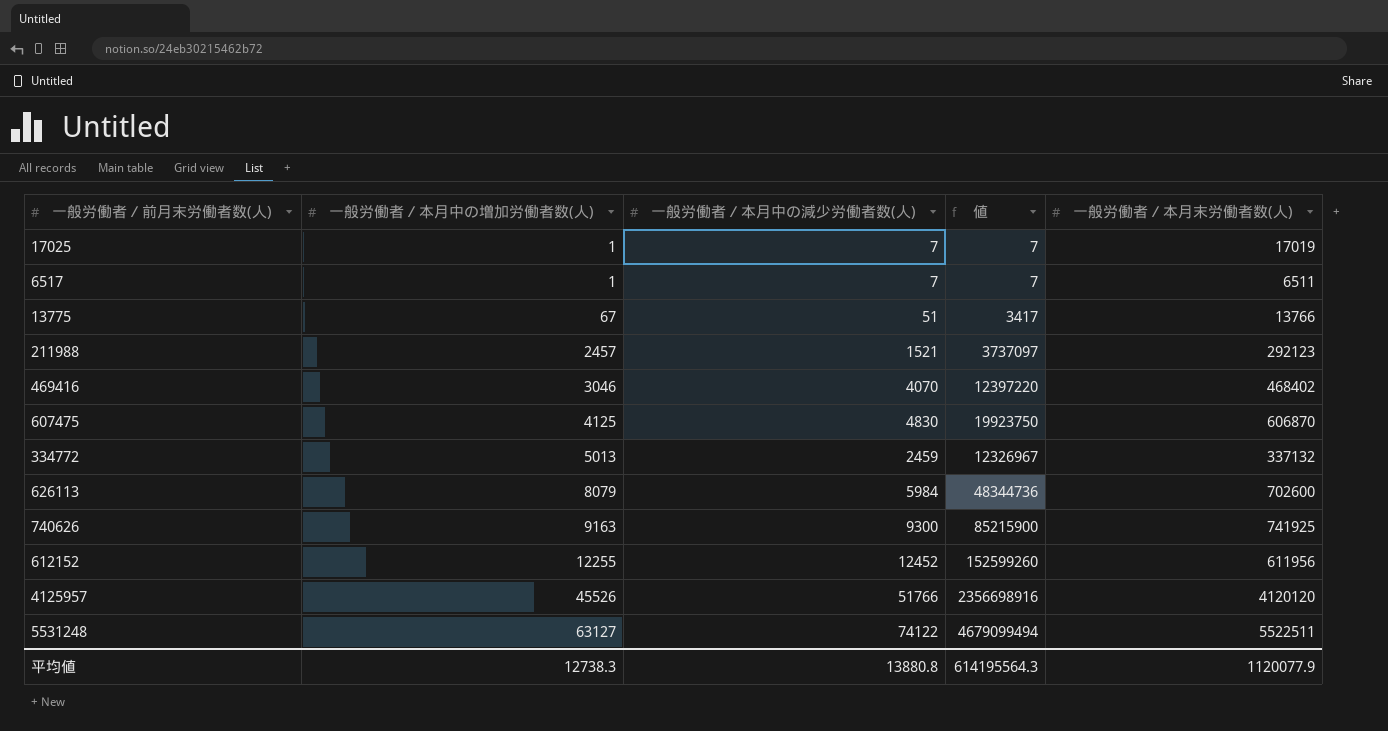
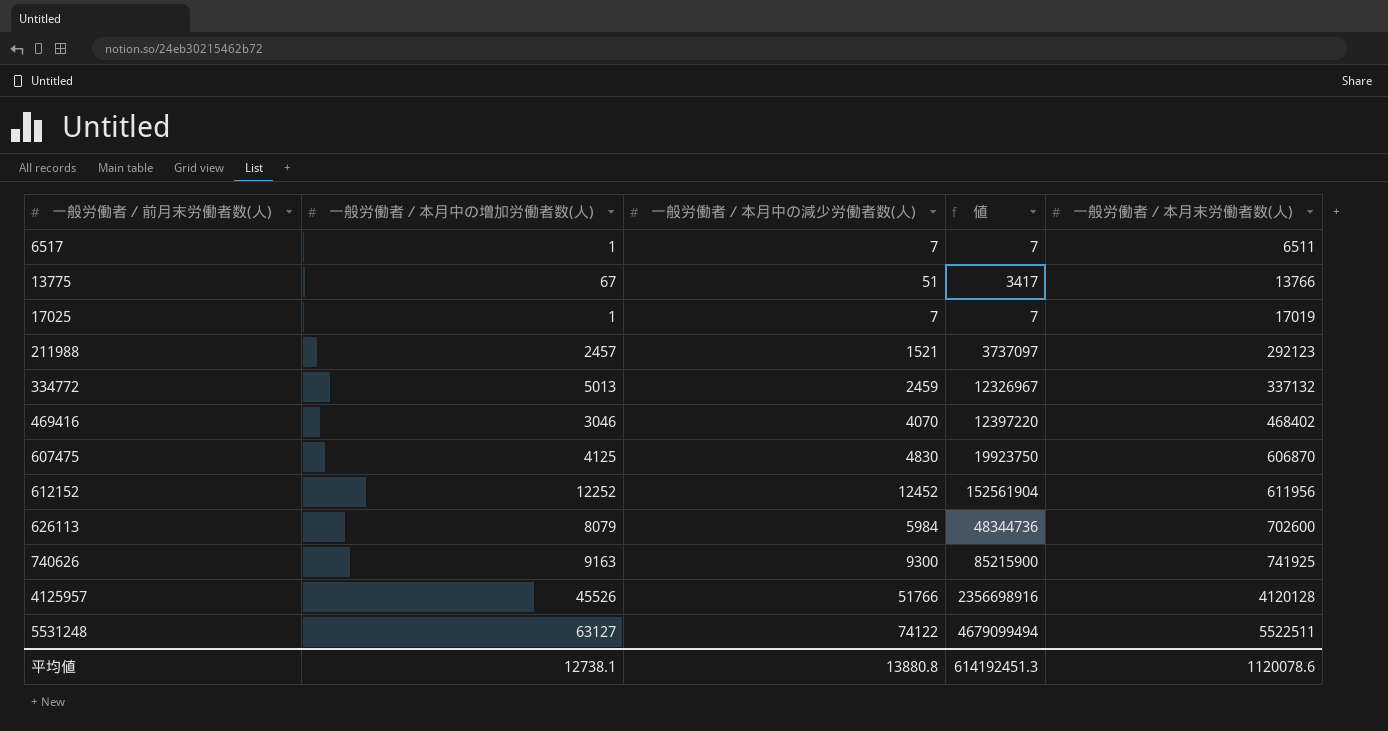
row order: 一般労働者／本月中の増加労働者数(人) ascending -> 一般労働者／前月末労働者数(人) ascending
612152 | 一般労働者／本月中の増加労働者数(人): 12255 -> 12252
612152 | 値: 152599260 -> 152561904
4125957 | 一般労働者／本月末労働者数(人): 4120120 -> 4120128
平均値 | 一般労働者／本月中の増加労働者数(人): 12738.3 -> 12738.1
平均値 | 値: 614195564.3 -> 614192451.3
平均値 | 一般労働者／本月末労働者数(人): 1120077.9 -> 1120078.6

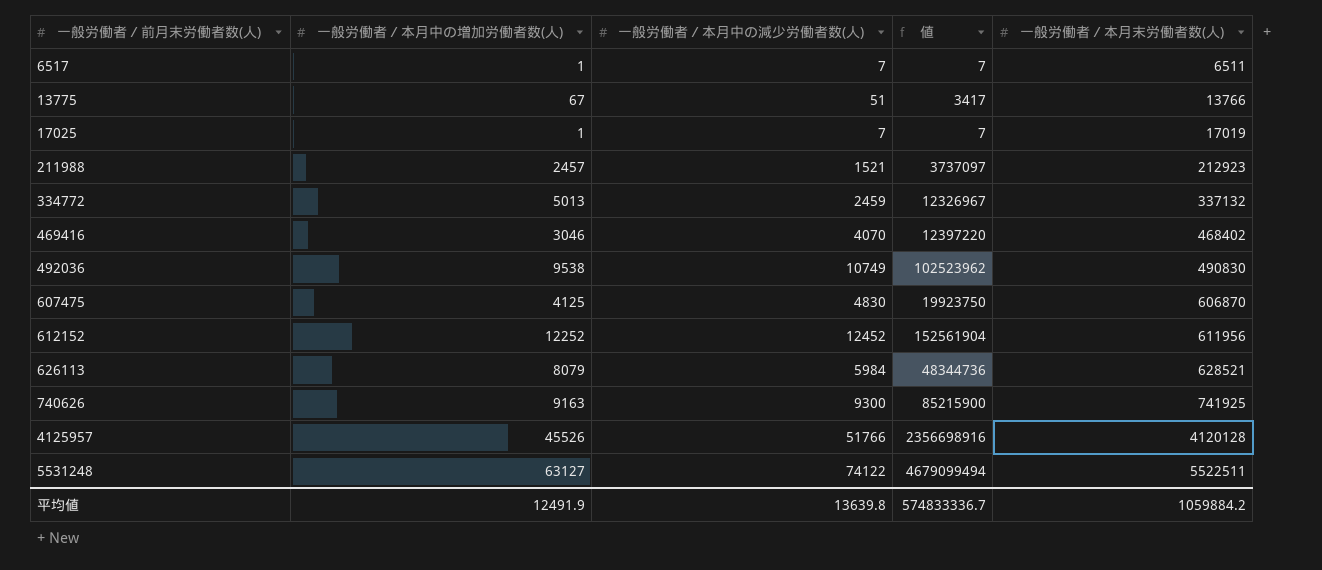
211988 | 一般労働者／本月末労働者数(人): 292123 -> 212923
row 492036: none -> 9538 | 10749 | 102523962 | 490830
626113 | 一般労働者／本月末労働者数(人): 702600 -> 628521
平均値 | 一般労働者／本月中の増加労働者数(人): 12738.1 -> 12491.9
平均値 | 一般労働者／本月中の減少労働者数(人): 13880.8 -> 13639.8
平均値 | 値: 614192451.3 -> 574833336.7
平均値 | 一般労働者／本月末労働者数(人): 1120078.6 -> 1059884.2

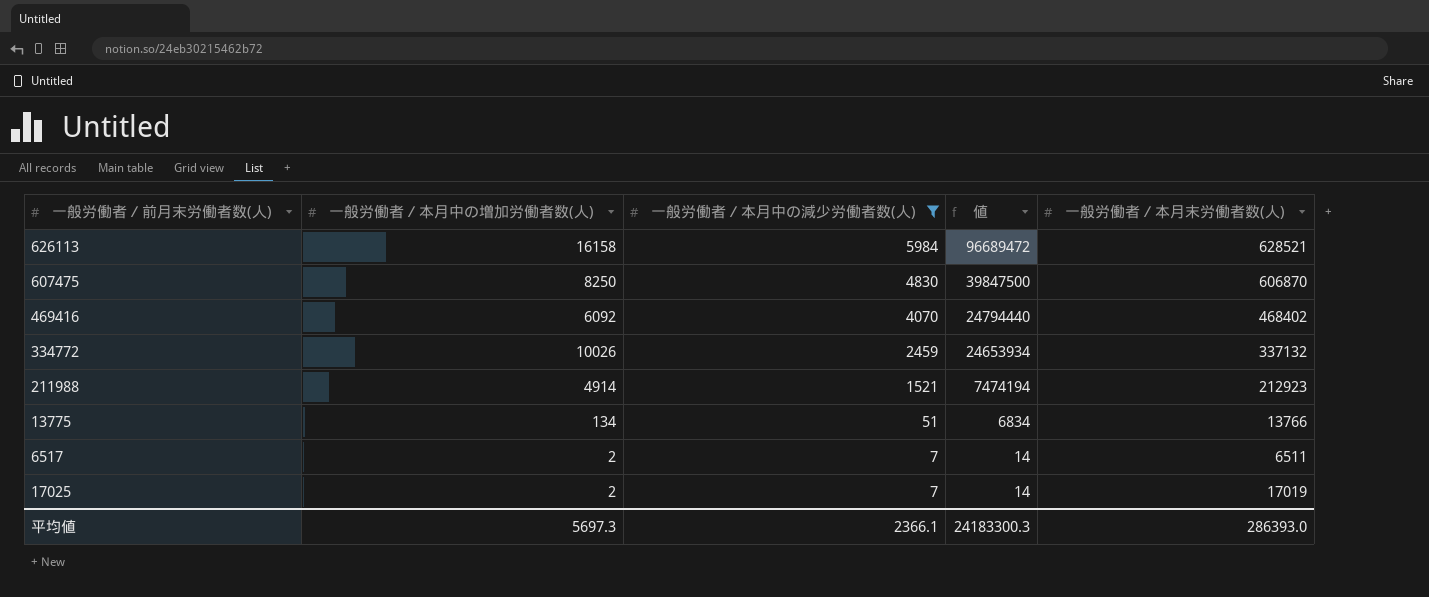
filter: none -> 一般労働者／本月中の減少労働者数(人) <= 5984
row order: 一般労働者／前月末労働者数(人) ascending -> 一般労働者／本月中の減少労働者数(人) descending
626113 | 一般労働者／本月中の増加労働者数(人): 8079 -> 16158
626113 | 値: 48344736 -> 96689472
607475 | 一般労働者／本月中の増加労働者数(人): 4125 -> 8250
607475 | 値: 19923750 -> 39847500
469416 | 一般労働者／本月中の増加労働者数(人): 3046 -> 6092
469416 | 値: 12397220 -> 24794440
334772 | 一般労働者／本月中の増加労働者数(人): 5013 -> 10026
334772 | 値: 12326967 -> 24653934
211988 | 一般労働者／本月中の増加労働者数(人): 2457 -> 4914
211988 | 値: 3737097 -> 7474194
13775 | 一般労働者／本月中の増加労働者数(人): 67 -> 134
13775 | 値: 3417 -> 6834
6517 | 一般労働者／本月中の増加労働者数(人): 1 -> 2
6517 | 値: 7 -> 14
17025 | 一般労働者／本月中の増加労働者数(人): 1 -> 2
17025 | 値: 7 -> 14
平均値 | 一般労働者／本月中の増加労働者数(人): 12491.9 -> 5697.3
平均値 | 一般労働者／本月中の減少労働者数(人): 13639.8 -> 2366.1
平均値 | 値: 574833336.7 -> 24183300.3
平均値 | 一般労働者／本月末労働者数(人): 1059884.2 -> 286393.0

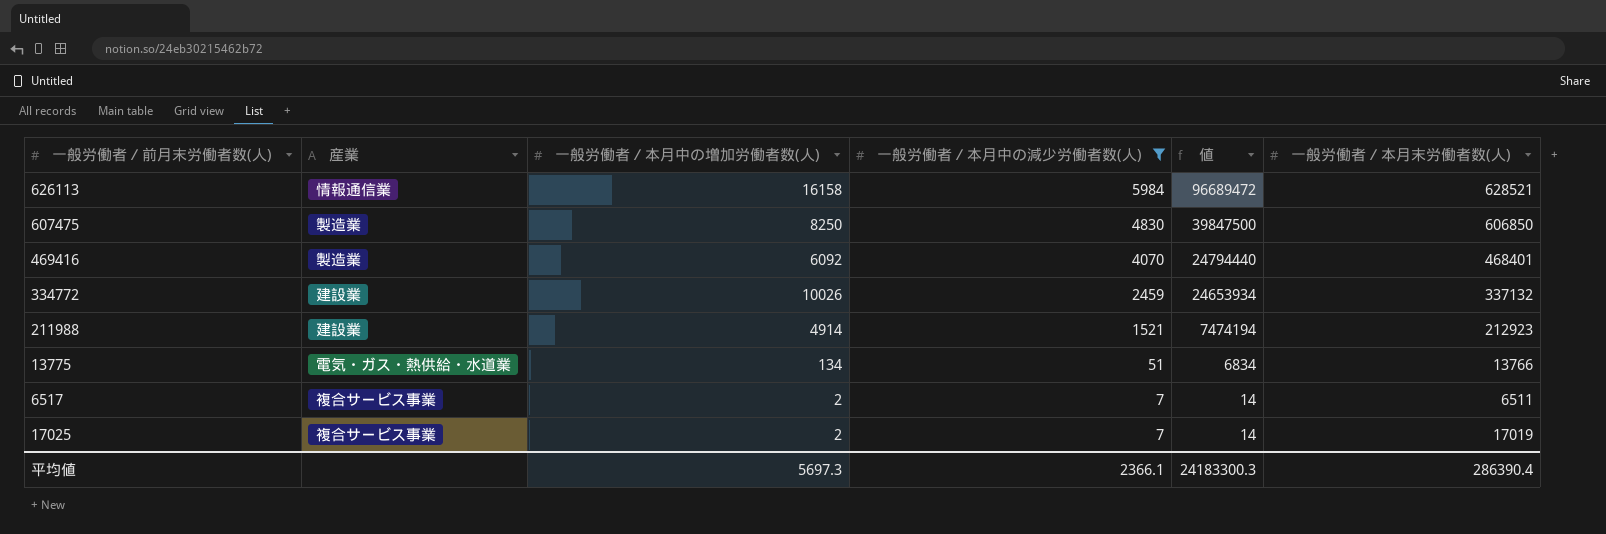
column 産業 | position: none -> 2
607475 | 一般労働者／本月末労働者数(人): 606870 -> 606850
469416 | 一般労働者／本月末労働者数(人): 468402 -> 468401
平均値 | 一般労働者／本月末労働者数(人): 286393.0 -> 286390.4

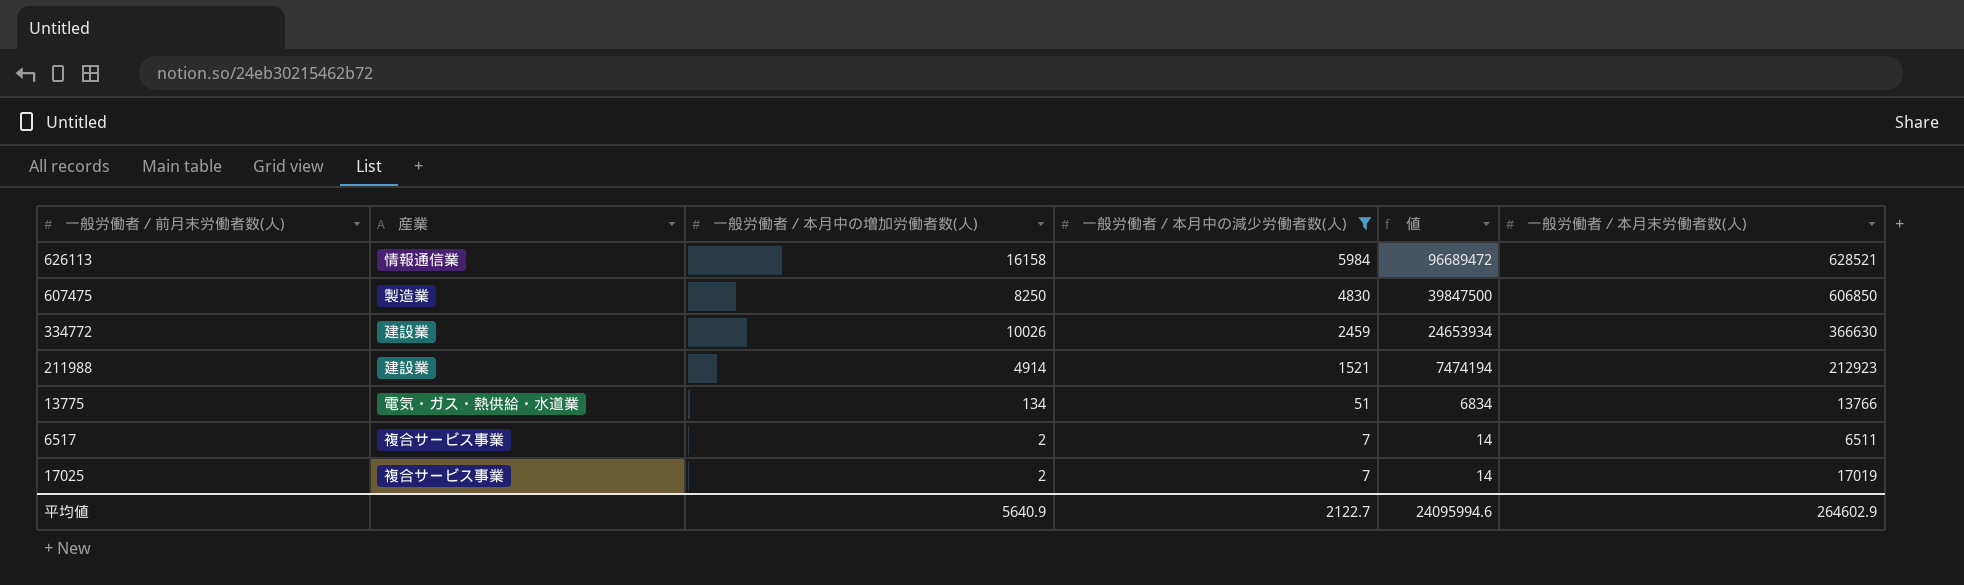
row 469416: 製造業 | 6092 | 4070 | 24794440 | 468401 -> none
334772 | 一般労働者／本月末労働者数(人): 337132 -> 366630
平均値 | 一般労働者／本月中の増加労働者数(人): 5697.3 -> 5640.9
平均値 | 一般労働者／本月中の減少労働者数(人): 2366.1 -> 2122.7
平均値 | 値: 24183300.3 -> 24095994.6
平均値 | 一般労働者／本月末労働者数(人): 286390.4 -> 264602.9

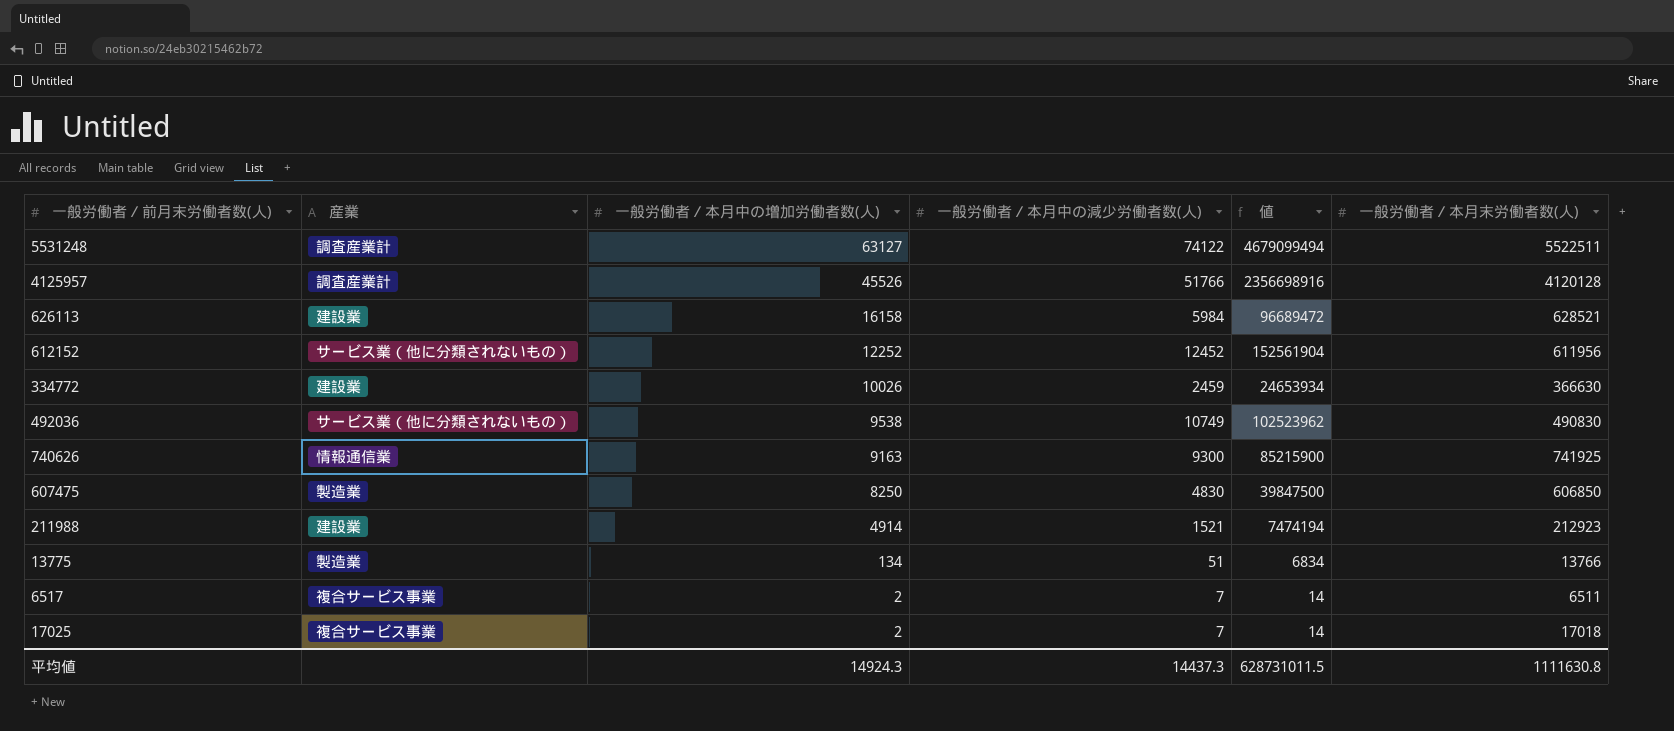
filter: 一般労働者／本月中の減少労働者数(人) <= 5984 -> none
row order: 一般労働者／本月中の減少労働者数(人) descending -> 一般労働者／本月中の増加労働者数(人) descending
626113 | 産業: 情報通信業 -> 建設業
13775 | 産業: 電気・ガス・熱供給・水道業 -> 製造業
17025 | 一般労働者／本月末労働者数(人): 17019 -> 17018
平均値 | 一般労働者／本月中の増加労働者数(人): 5640.9 -> 14924.3
平均値 | 一般労働者／本月中の減少労働者数(人): 2122.7 -> 14437.3
平均値 | 値: 24095994.6 -> 628731011.5
平均値 | 一般労働者／本月末労働者数(人): 264602.9 -> 1111630.8

